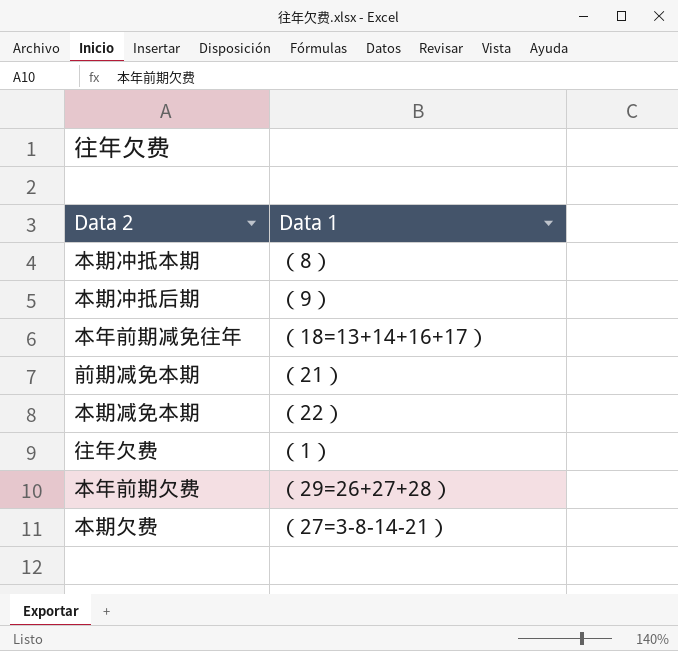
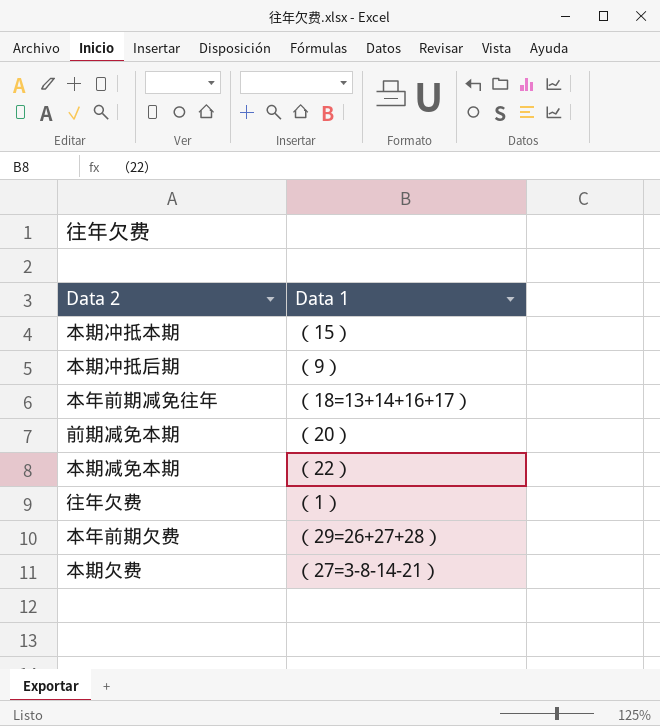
本期冲抵本期 | Data 1: （8） -> （15）
前期减免本期 | Data 1: （21） -> （20）

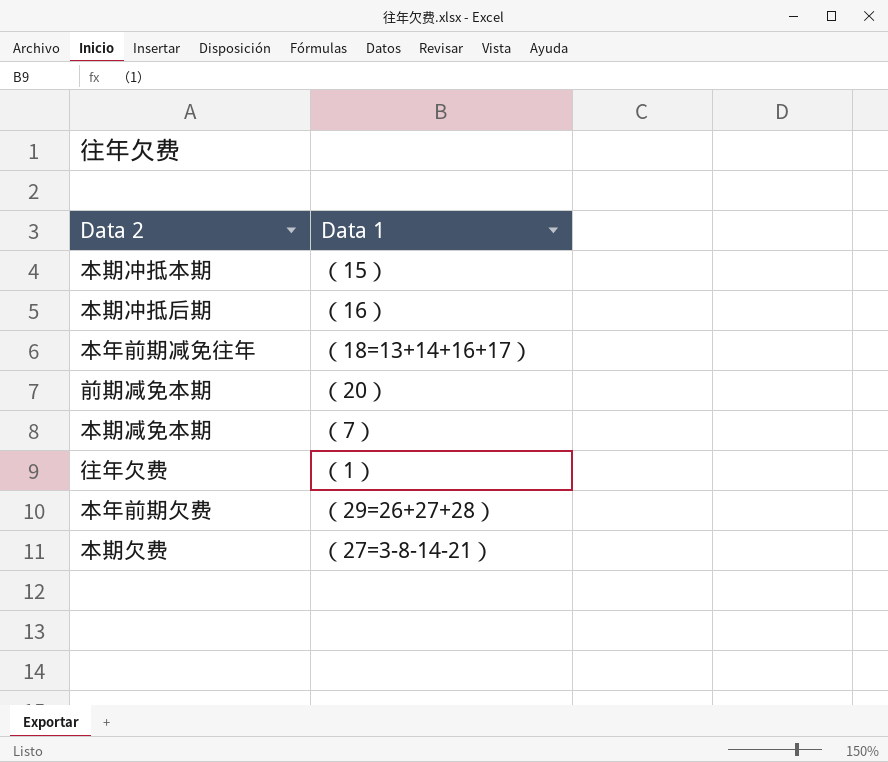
本期冲抵后期 | Data 1: （9） -> （16）
本期减免本期 | Data 1: （22） -> （7）

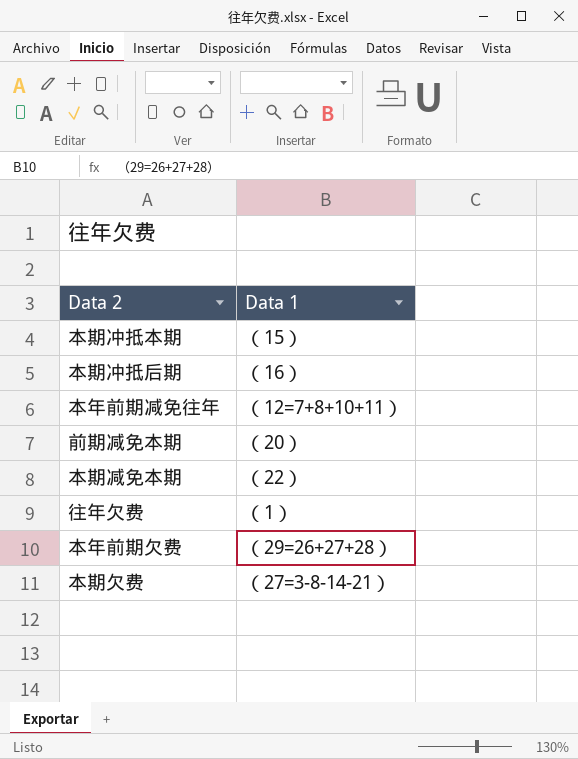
本年前期减免往年 | Data 1: （18=13+14+16+17） -> （12=7+8+10+11）
本期减免本期 | Data 1: （7） -> （22）

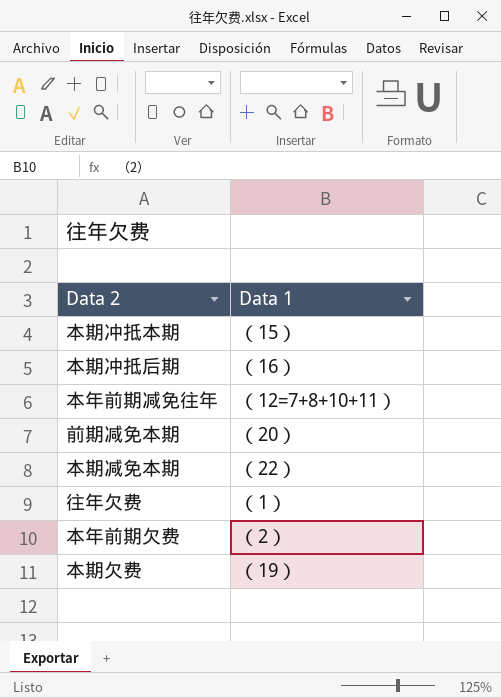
本年前期欠费 | Data 1: （29=26+27+28） -> （2）
本期欠费 | Data 1: （27=3-8-14-21） -> （19）

